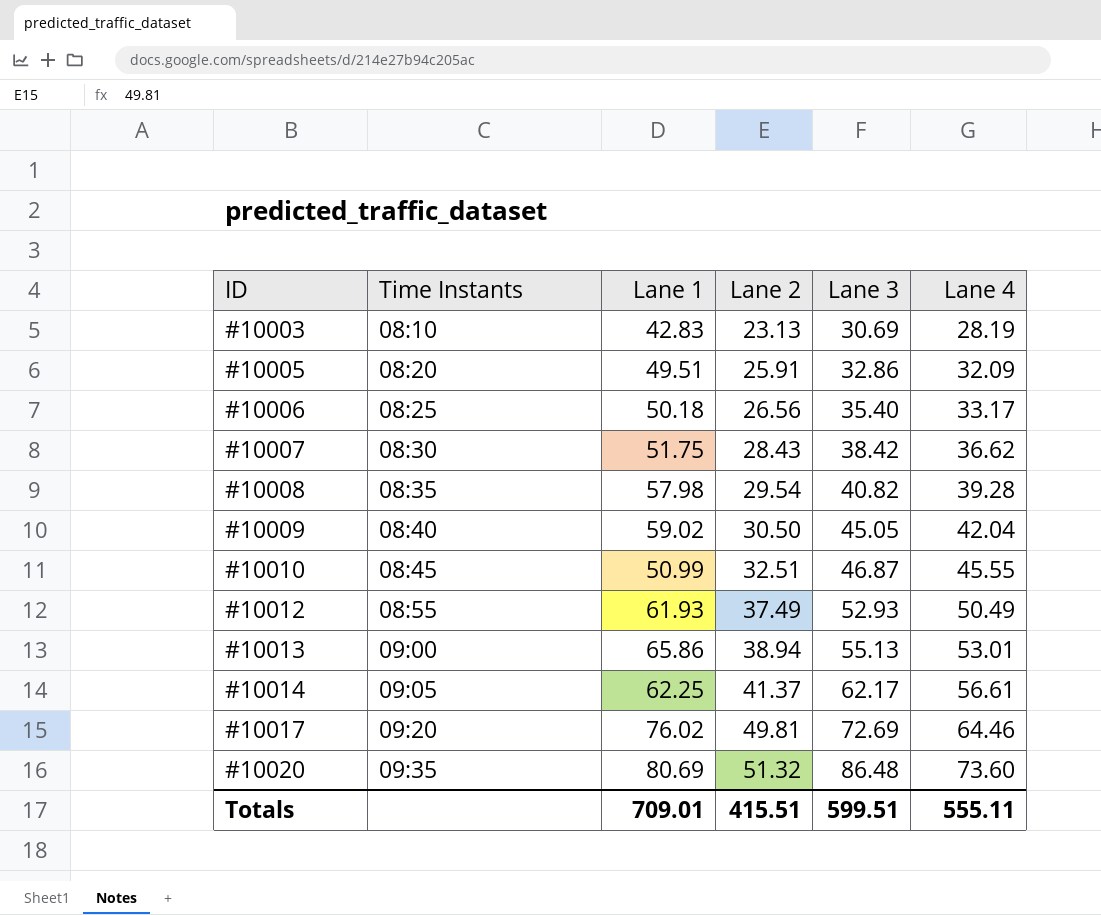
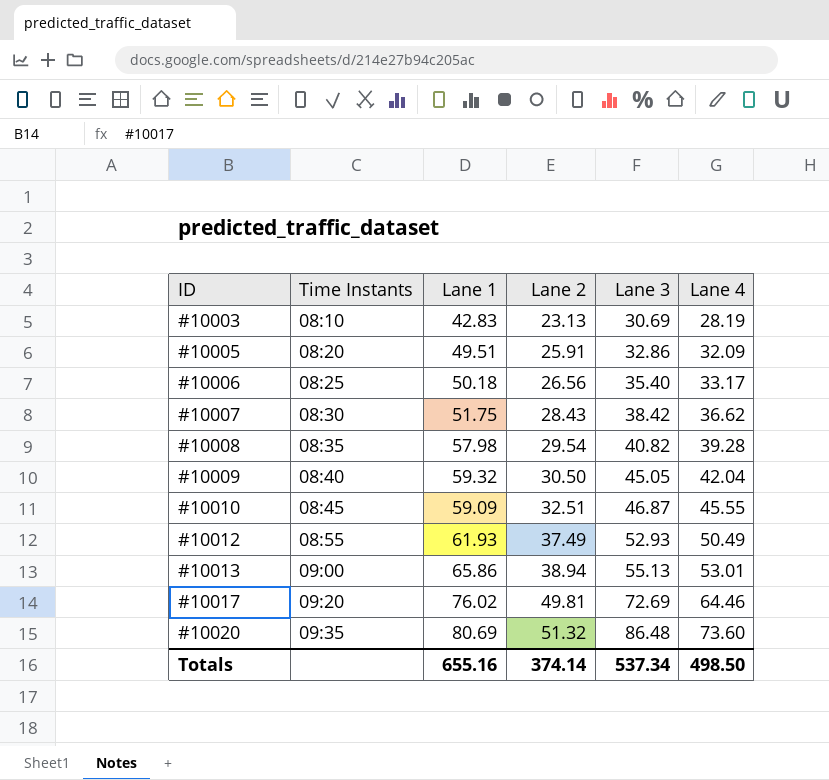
row #10014: 09:05 | 62.25 | 41.37 | 62.17 | 56.61 -> none
#10009 | Lane 1: 59.02 -> 59.32
#10010 | Lane 1: 50.99 -> 59.09
Totals | Lane 1: 709.01 -> 655.16
Totals | Lane 2: 415.51 -> 374.14
Totals | Lane 3: 599.51 -> 537.34
Totals | Lane 4: 555.11 -> 498.50

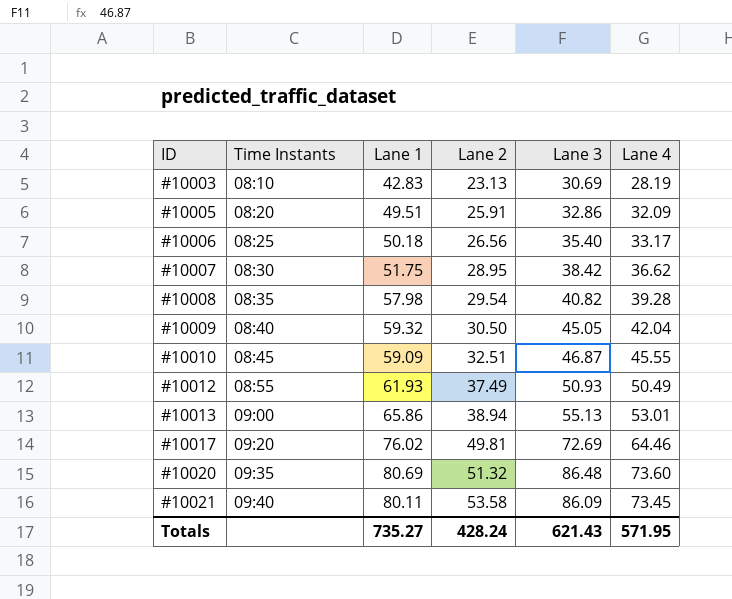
#10007 | Lane 2: 28.43 -> 28.95
#10012 | Lane 3: 52.93 -> 50.93
row #10021: none -> 09:40 | 80.11 | 53.58 | 86.09 | 73.45
Totals | Lane 1: 655.16 -> 735.27
Totals | Lane 2: 374.14 -> 428.24
Totals | Lane 3: 537.34 -> 621.43
Totals | Lane 4: 498.50 -> 571.95

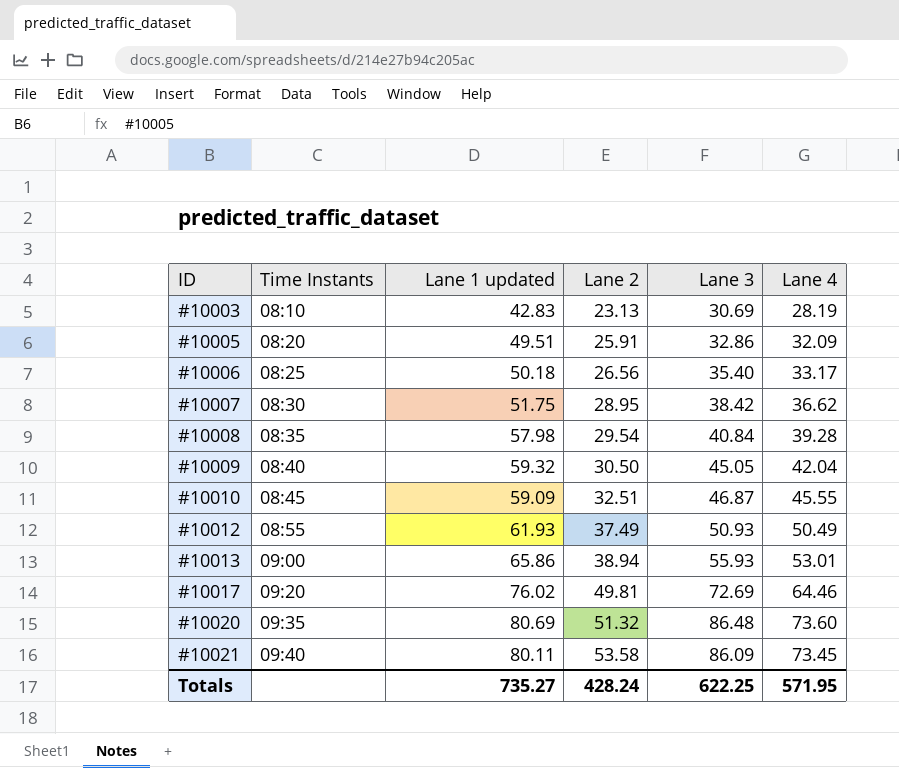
column name: Lane 1 -> Lane 1 updated
#10008 | Lane 3: 40.82 -> 40.84
#10013 | Lane 3: 55.13 -> 55.93
Totals | Lane 3: 621.43 -> 622.25

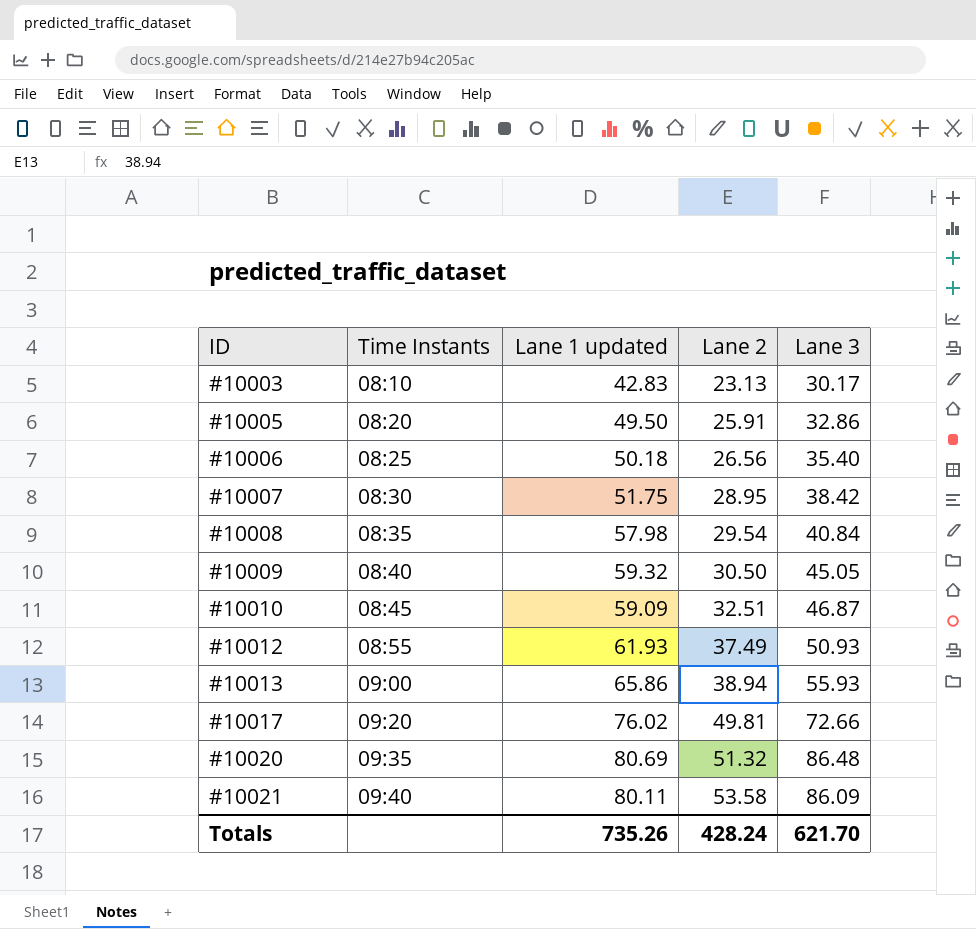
column Lane 4 | position: 6 -> none
#10003 | Lane 3: 30.69 -> 30.17
#10005 | Lane 1 updated: 49.51 -> 49.50
#10017 | Lane 3: 72.69 -> 72.66
Totals | Lane 1 updated: 735.27 -> 735.26
Totals | Lane 3: 622.25 -> 621.70

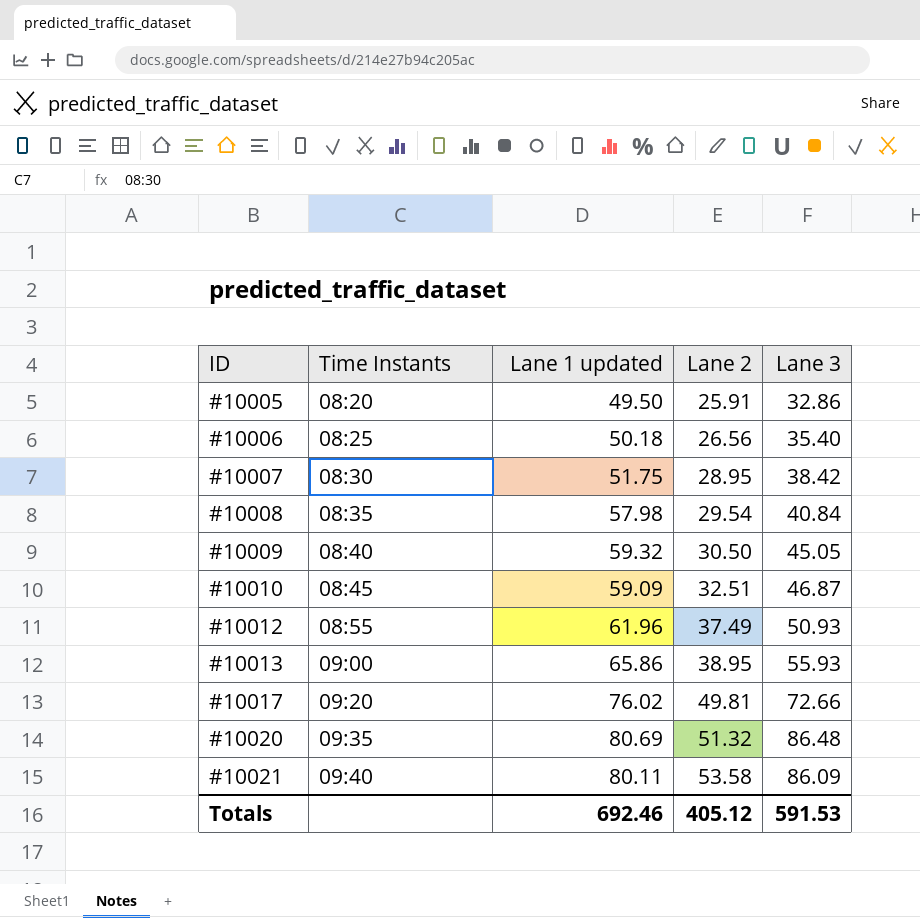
row #10003: 08:10 | 42.83 | 23.13 | 30.17 -> none
#10012 | Lane 1 updated: 61.93 -> 61.96
#10013 | Lane 2: 38.94 -> 38.95
Totals | Lane 1 updated: 735.26 -> 692.46
Totals | Lane 2: 428.24 -> 405.12
Totals | Lane 3: 621.70 -> 591.53

